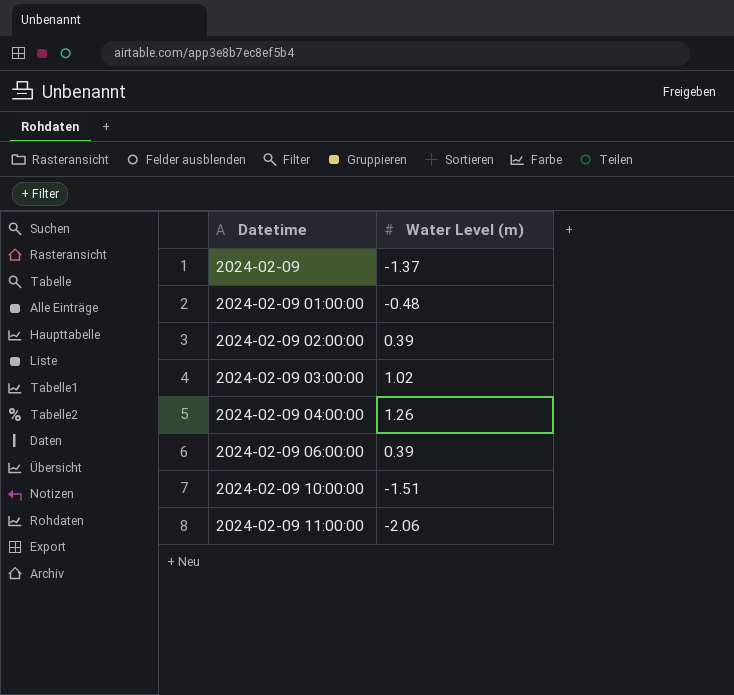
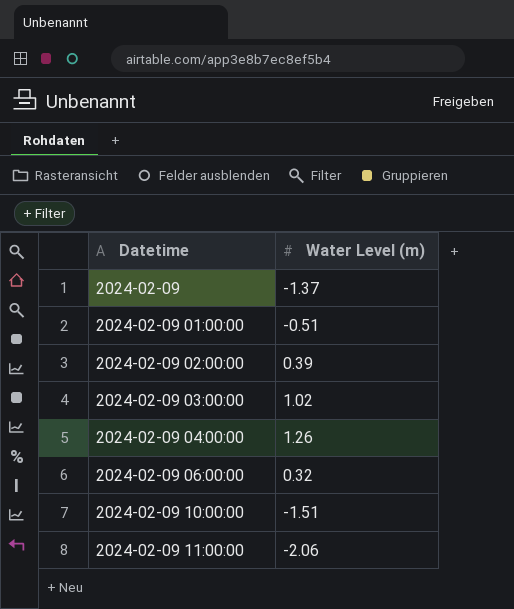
2024-02-09 01:00:00 | Water Level (m): -0.48 -> -0.51
2024-02-09 06:00:00 | Water Level (m): 0.39 -> 0.32

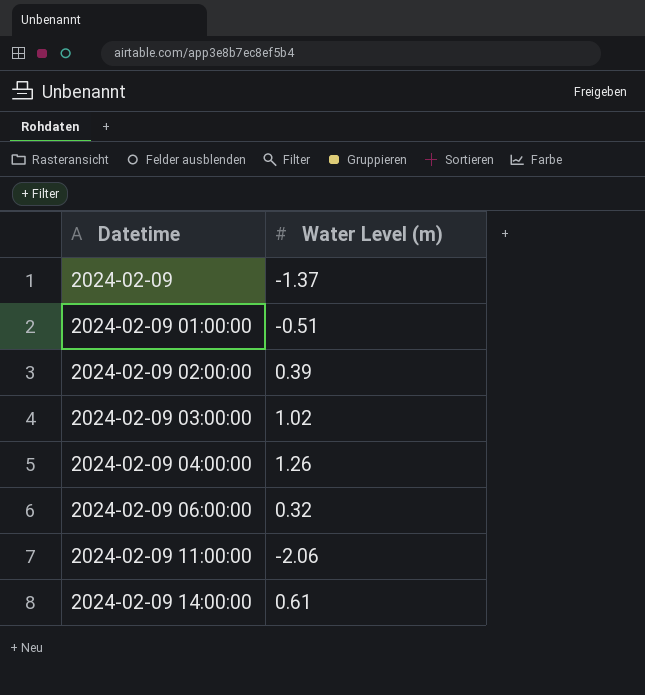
row 2024-02-09 10:00:00: -1.51 -> none
row 2024-02-09 14:00:00: none -> 0.61

